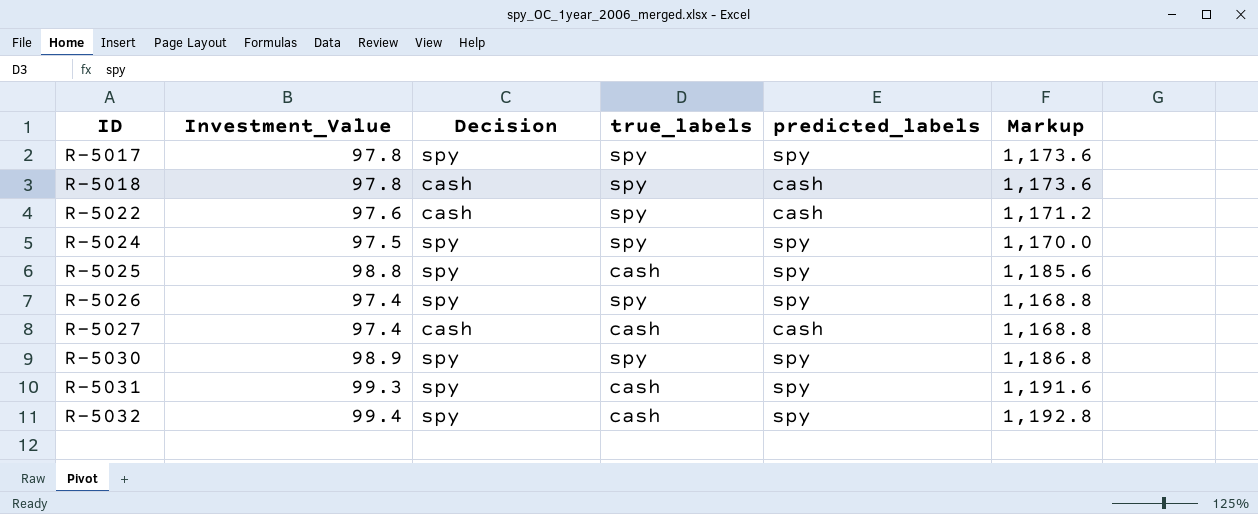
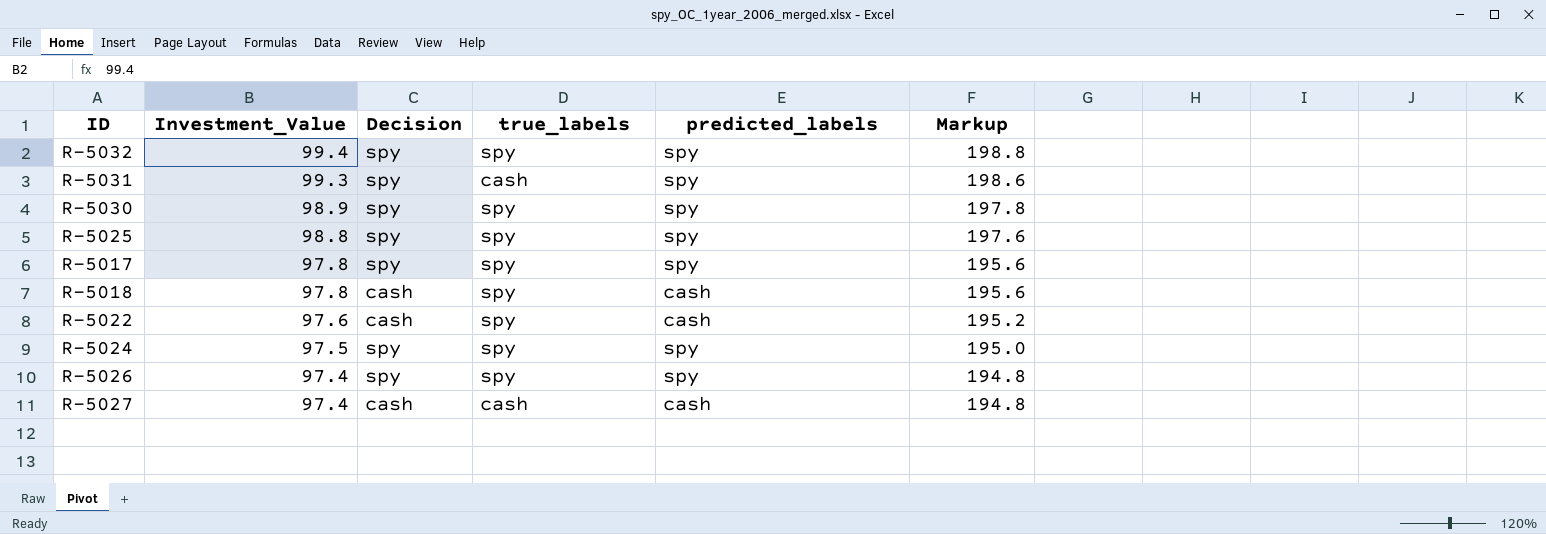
row order: ID ascending -> Investment_Value descending
column Markup | formula: [Investment_Value] * 12 -> [Investment_Value] * 2
R-5032 | true_labels: cash -> spy
R-5025 | true_labels: cash -> spy

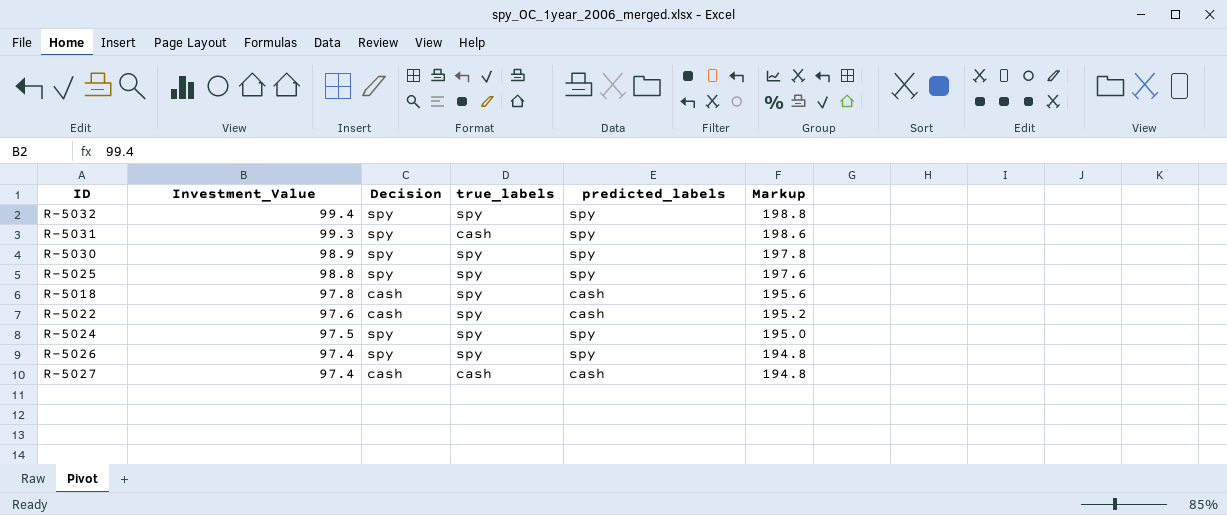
row R-5017: 97.8 | spy | spy | spy | 195.6 -> none

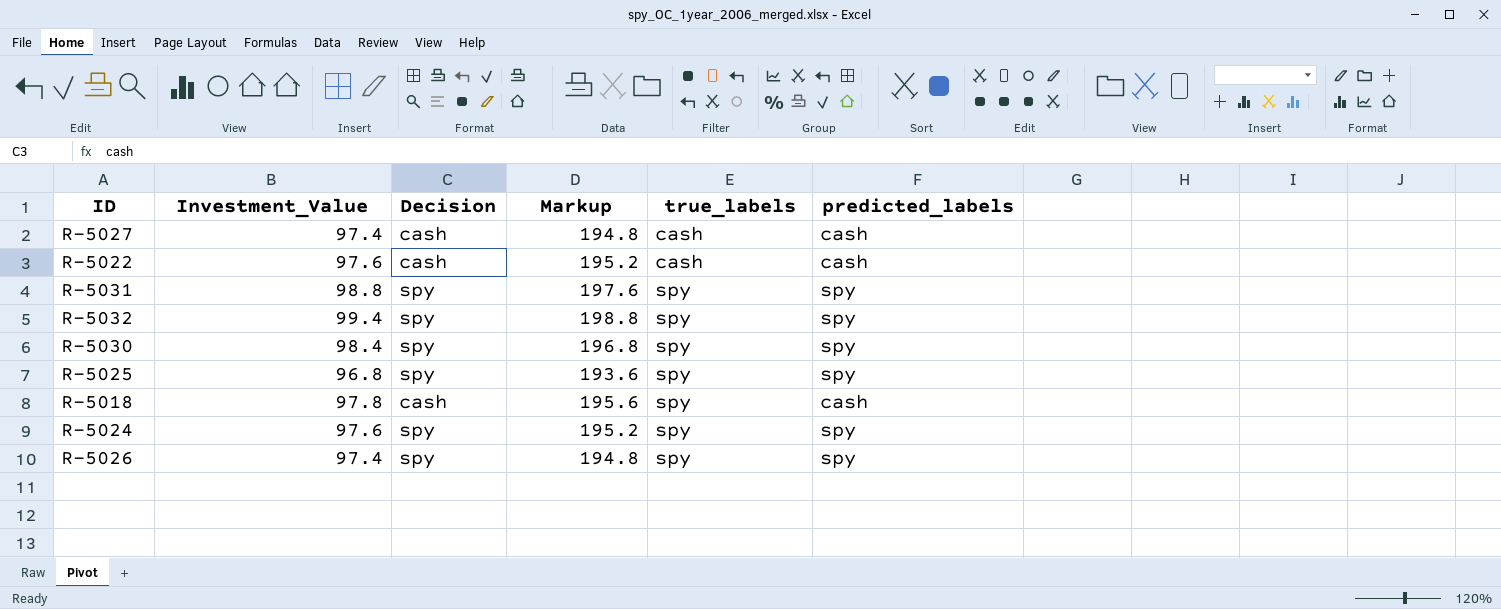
row order: Investment_Value descending -> true_labels ascending
column Markup | position: 6 -> 4
R-5022 | true_labels: spy -> cash
R-5031 | Investment_Value: 99.3 -> 98.8
R-5031 | Markup: 198.6 -> 197.6
R-5031 | true_labels: cash -> spy
R-5030 | Investment_Value: 98.9 -> 98.4
R-5030 | Markup: 197.8 -> 196.8
R-5025 | Investment_Value: 98.8 -> 96.8
R-5025 | Markup: 197.6 -> 193.6
R-5024 | Investment_Value: 97.5 -> 97.6
R-5024 | Markup: 195.0 -> 195.2

